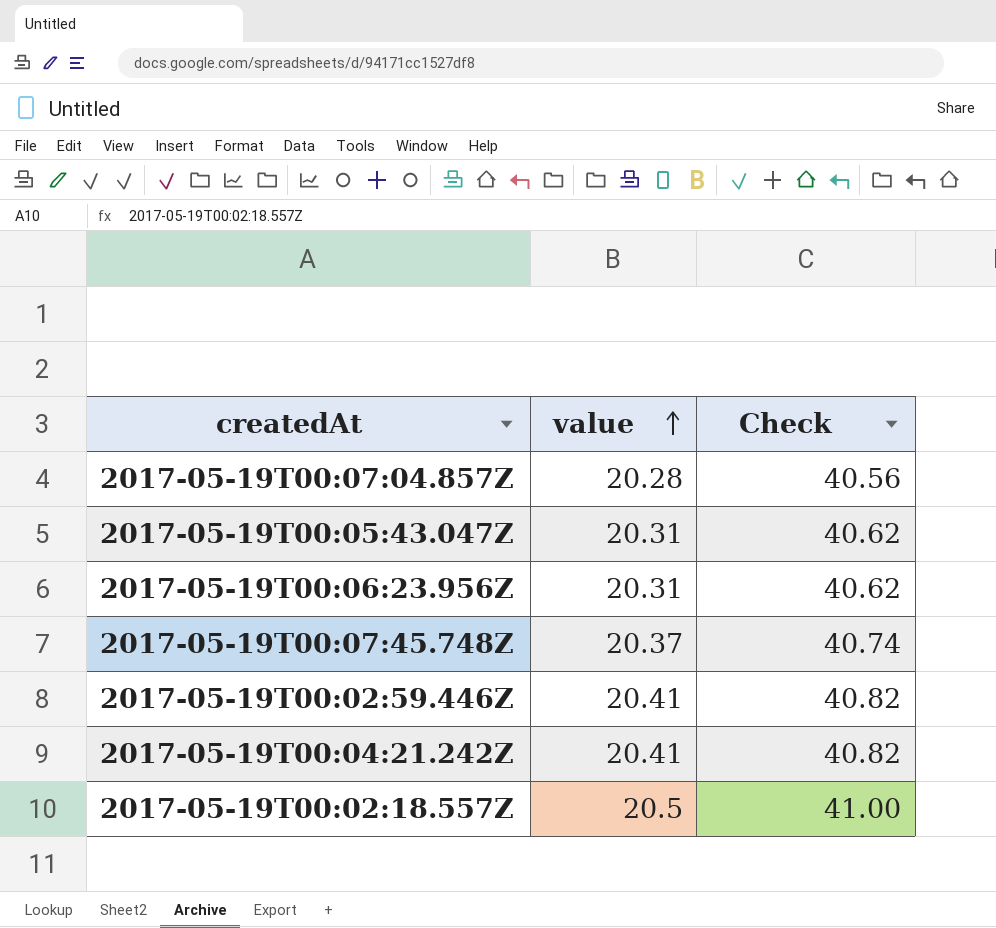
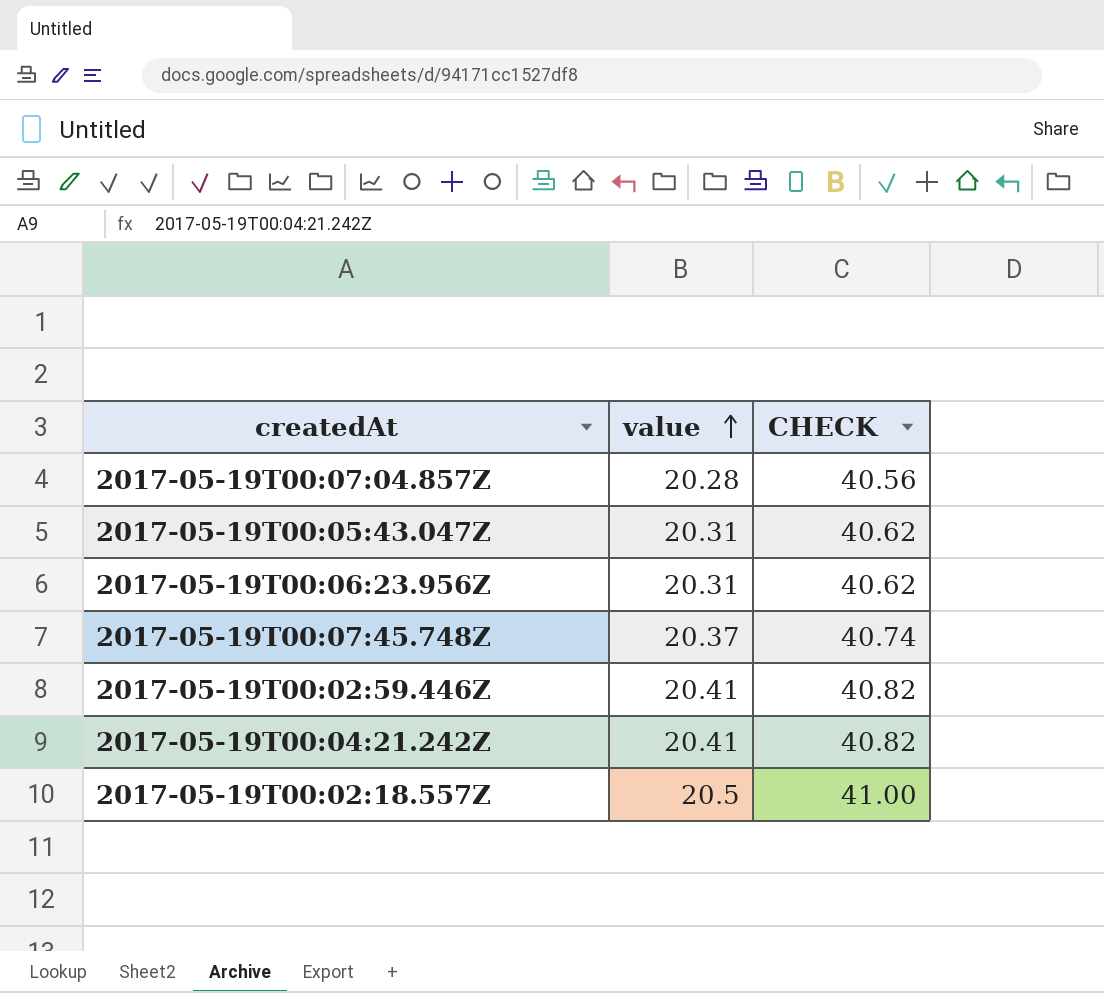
column name: Check -> CHECK

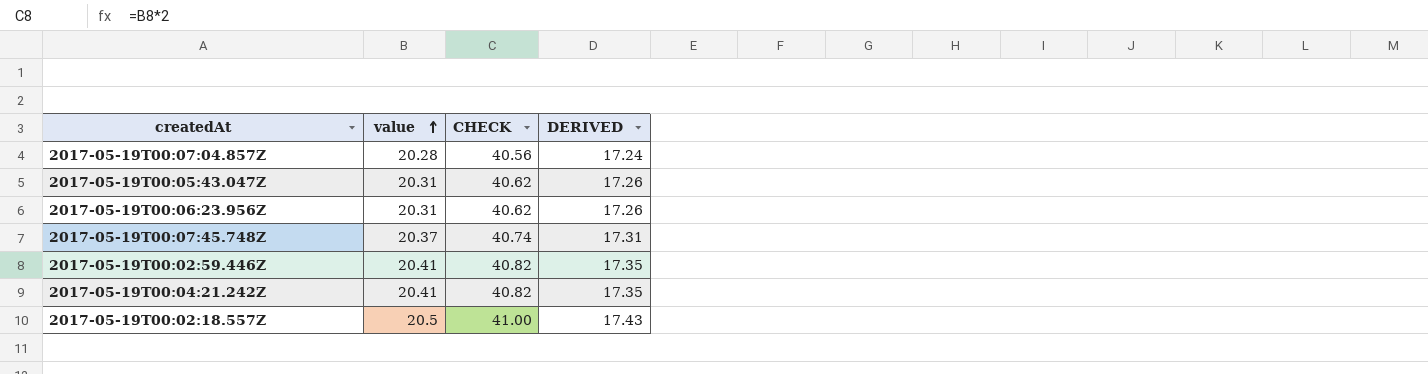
column DERIVED | formula: none -> [value] * 0.85

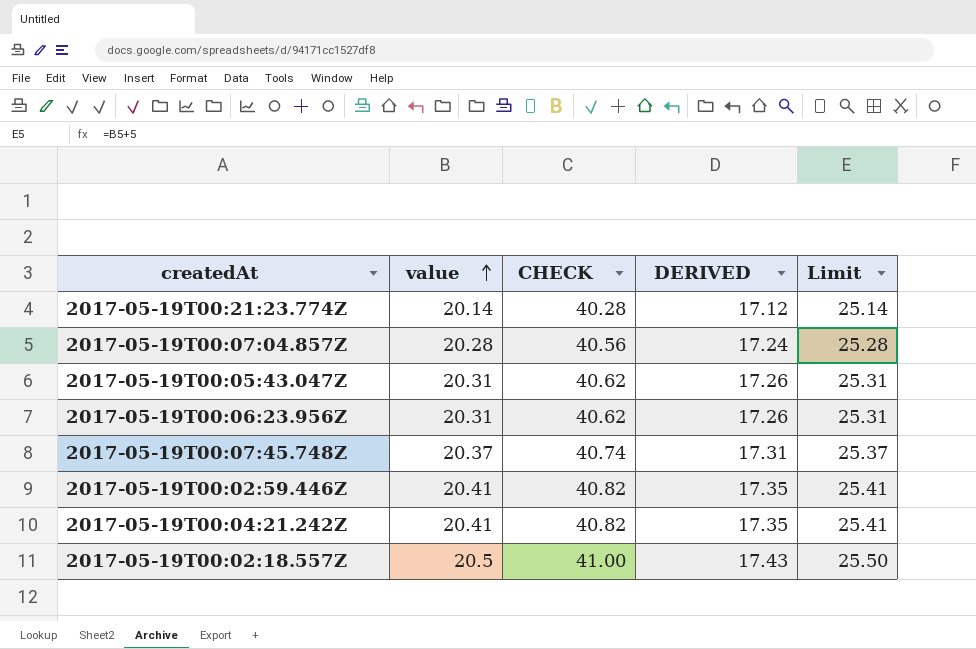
column Limit | formula: none -> [value] + 5
row 2017-05-19T00:21:23.774Z: none -> 20.14 | 40.28 | 17.12 | 25.14

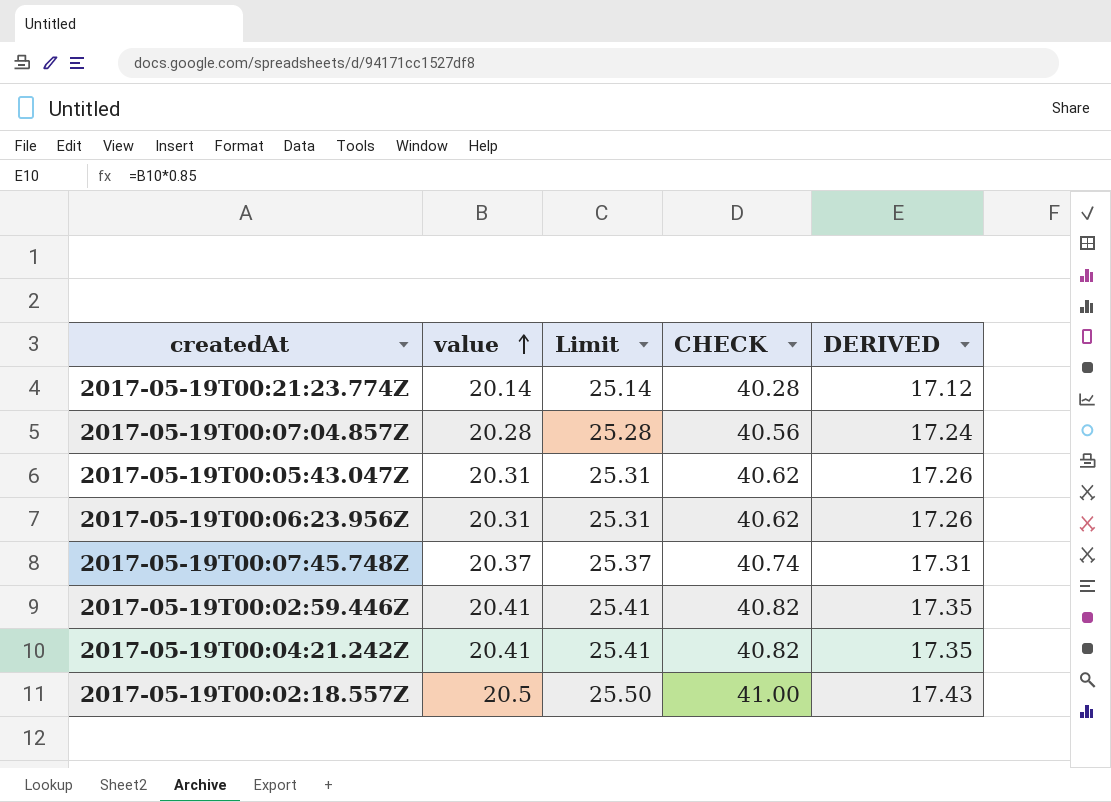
column Limit | position: 5 -> 3

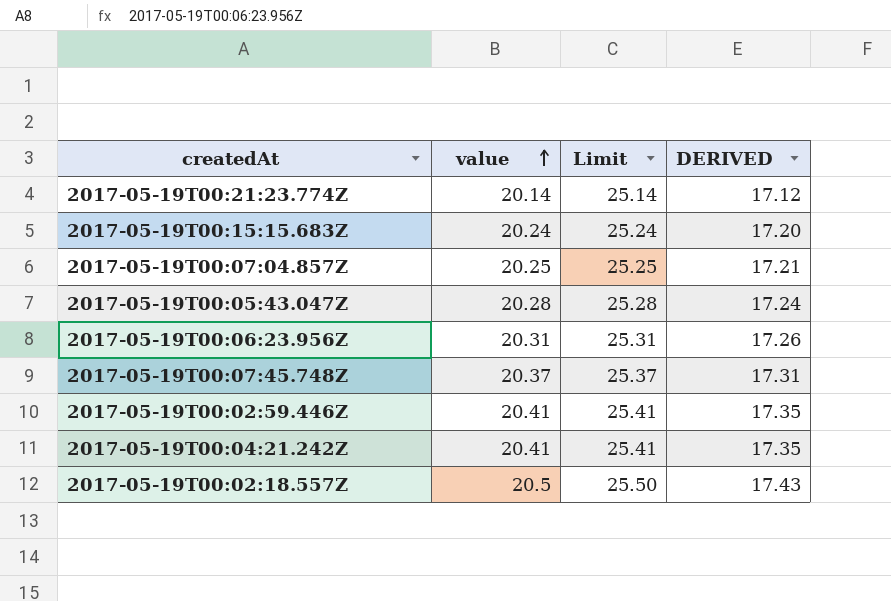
column CHECK | formula: [value] * 2 -> none
row 2017-05-19T00:15:15.683Z: none -> 20.24 | 25.24 | 17.20
2017-05-19T00:07:04.857Z | value: 20.28 -> 20.25
2017-05-19T00:07:04.857Z | Limit: 25.28 -> 25.25
2017-05-19T00:07:04.857Z | DERIVED: 17.24 -> 17.21
2017-05-19T00:05:43.047Z | value: 20.31 -> 20.28
2017-05-19T00:05:43.047Z | Limit: 25.31 -> 25.28
2017-05-19T00:05:43.047Z | DERIVED: 17.26 -> 17.24

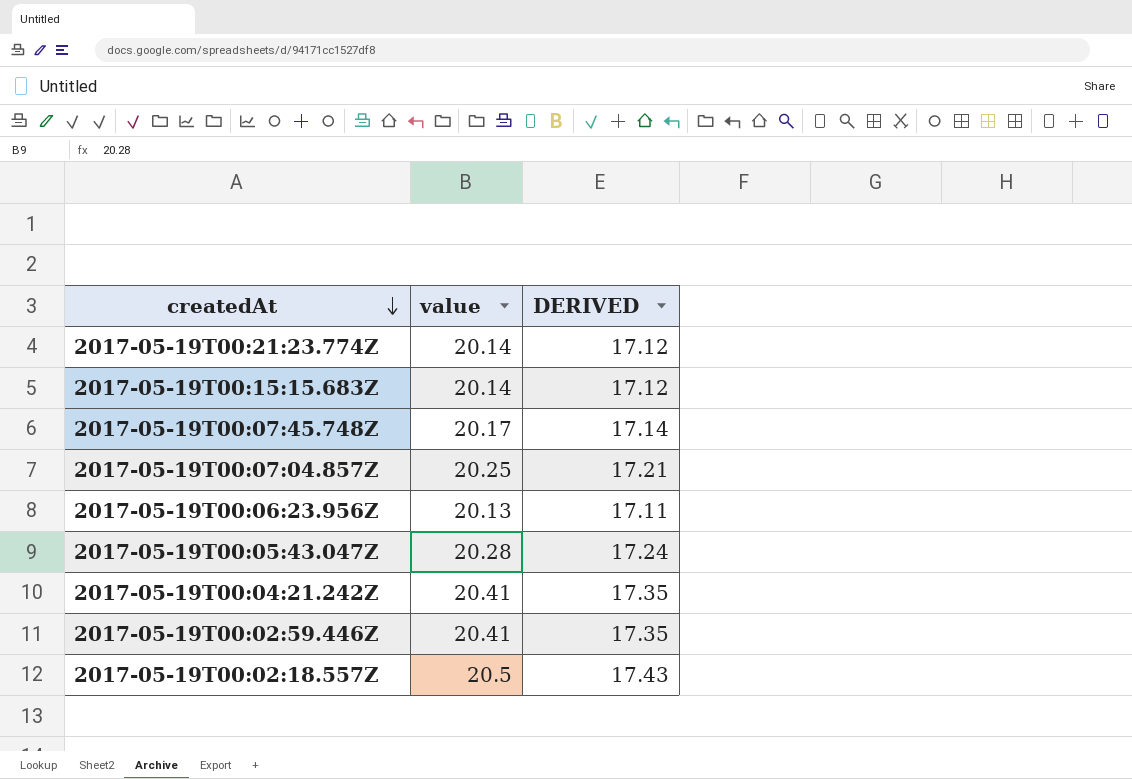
row order: value ascending -> createdAt descending
column Limit | formula: [value] + 5 -> none
2017-05-19T00:15:15.683Z | value: 20.24 -> 20.14
2017-05-19T00:15:15.683Z | DERIVED: 17.20 -> 17.12
2017-05-19T00:07:45.748Z | value: 20.37 -> 20.17
2017-05-19T00:07:45.748Z | DERIVED: 17.31 -> 17.14
2017-05-19T00:06:23.956Z | value: 20.31 -> 20.13
2017-05-19T00:06:23.956Z | DERIVED: 17.26 -> 17.11

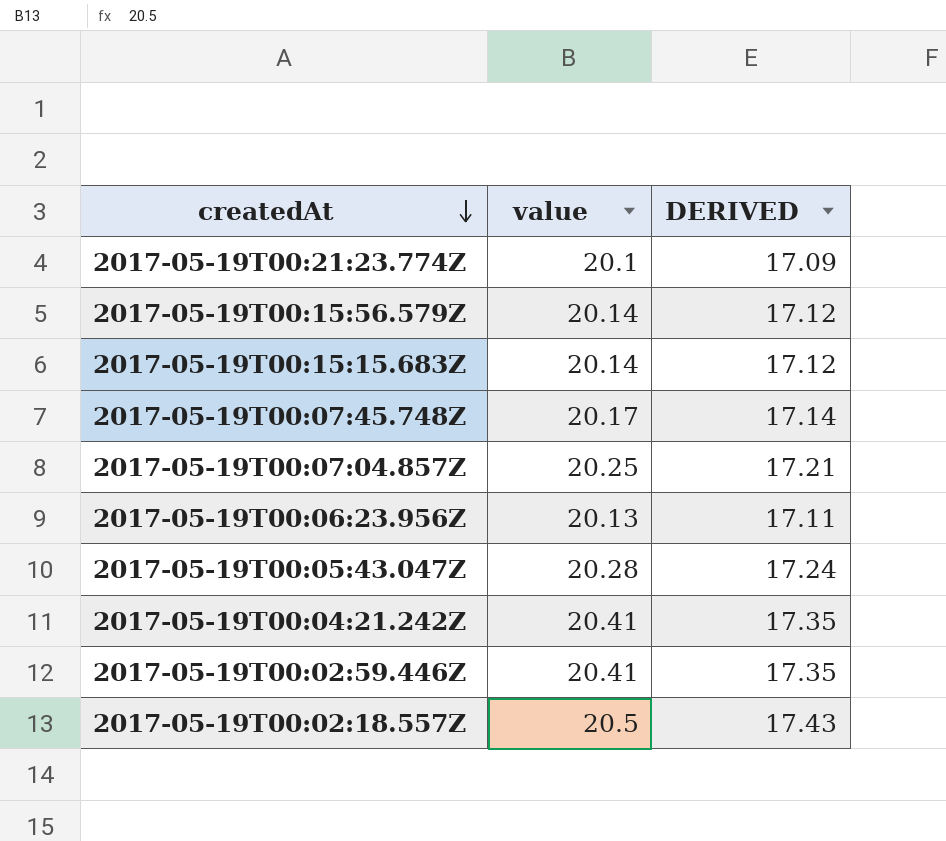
2017-05-19T00:21:23.774Z | value: 20.14 -> 20.1
2017-05-19T00:21:23.774Z | DERIVED: 17.12 -> 17.09
row 2017-05-19T00:15:56.579Z: none -> 20.14 | 17.12

